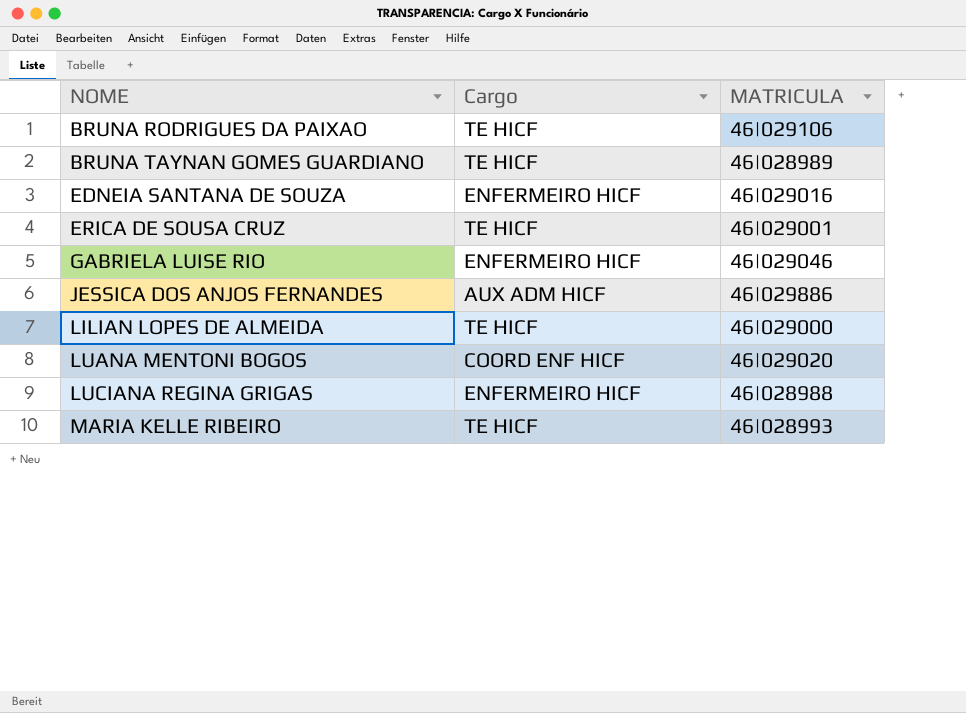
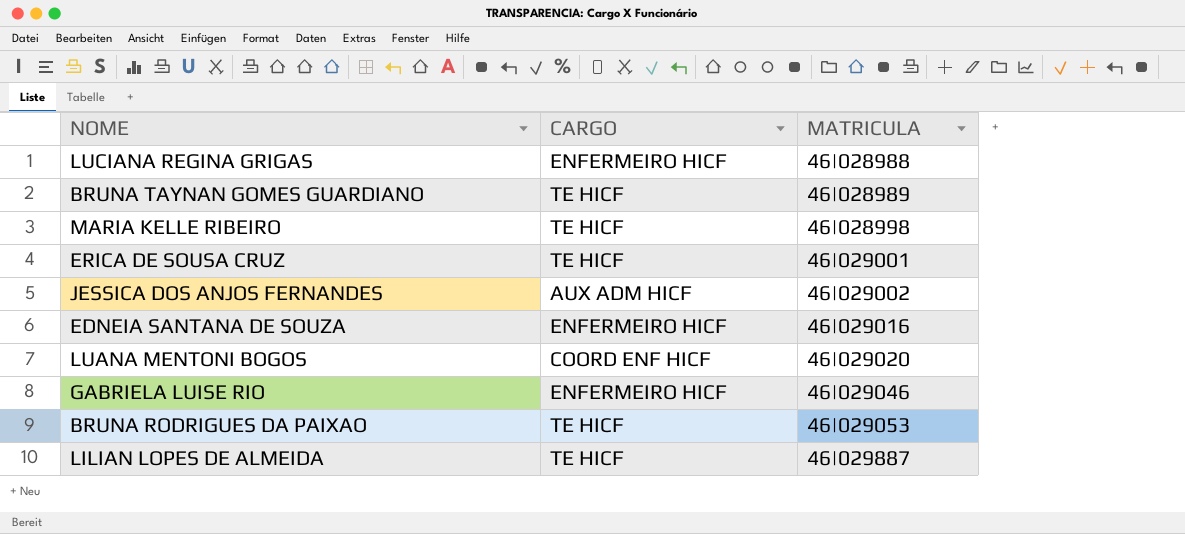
row order: NOME ascending -> MATRICULA ascending
column name: Cargo -> CARGO
MARIA KELLE RIBEIRO | MATRICULA: 46|028993 -> 46|028998
JESSICA DOS ANJOS FERNANDES | MATRICULA: 46|029886 -> 46|029002
BRUNA RODRIGUES DA PAIXAO | MATRICULA: 46|029106 -> 46|029053
LILIAN LOPES DE ALMEIDA | MATRICULA: 46|029000 -> 46|029887

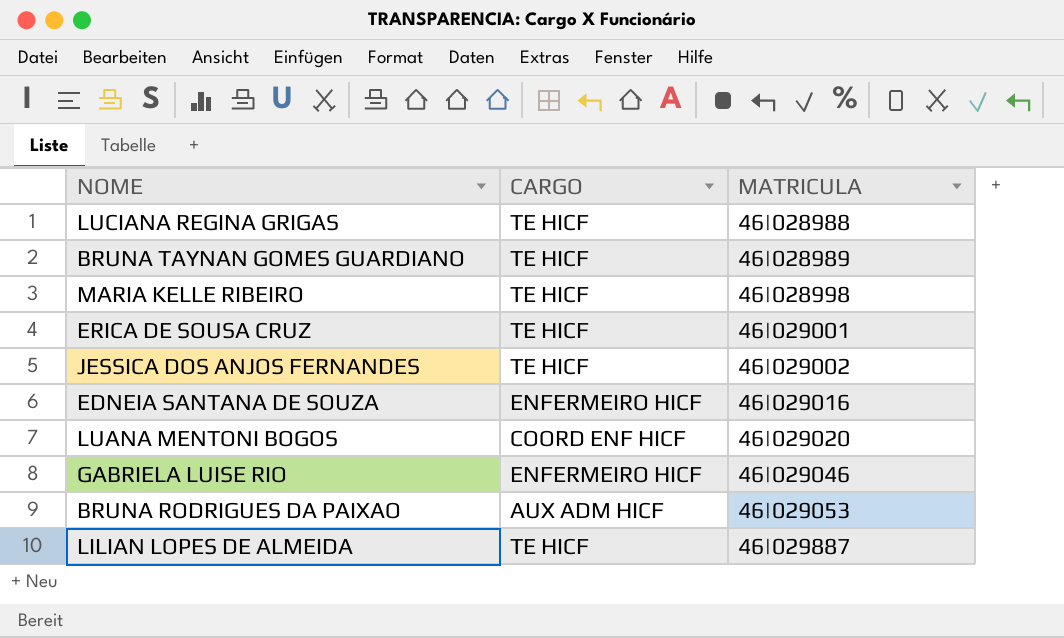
LUCIANA REGINA GRIGAS | CARGO: ENFERMEIRO HICF -> TE HICF
JESSICA DOS ANJOS FERNANDES | CARGO: AUX ADM HICF -> TE HICF
BRUNA RODRIGUES DA PAIXAO | CARGO: TE HICF -> AUX ADM HICF

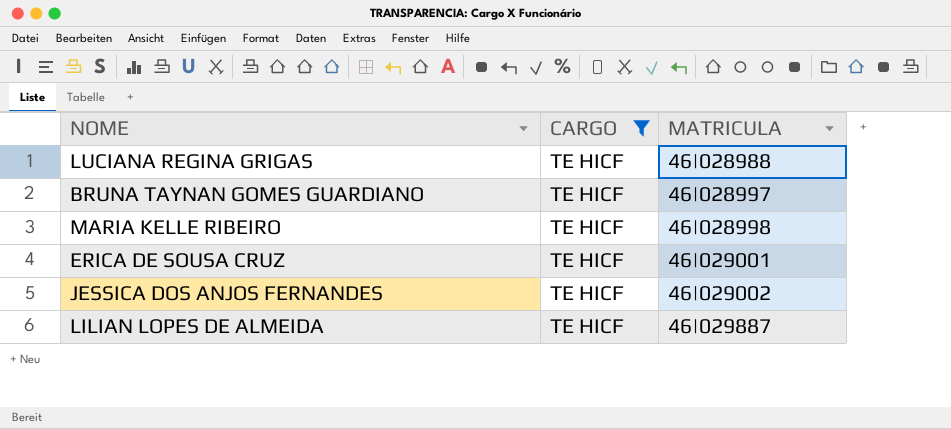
filter: none -> CARGO = TE HICF
BRUNA TAYNAN GOMES GUARDIANO | MATRICULA: 46|028989 -> 46|028997

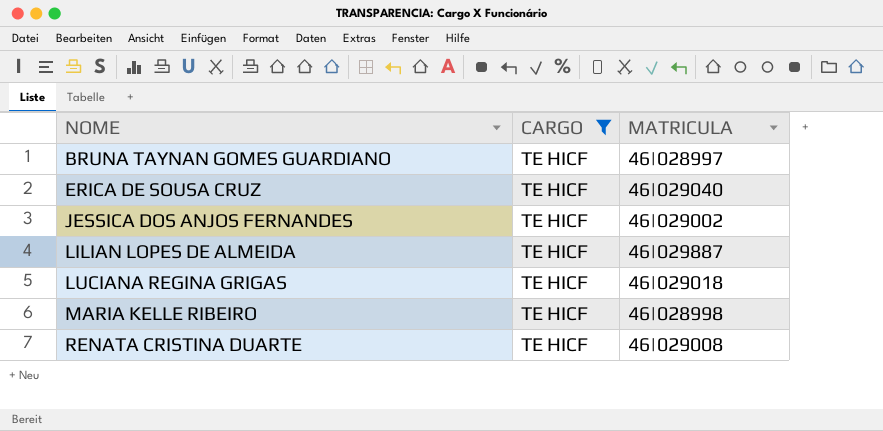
row order: MATRICULA ascending -> NOME ascending
ERICA DE SOUSA CRUZ | MATRICULA: 46|029001 -> 46|029040
LUCIANA REGINA GRIGAS | MATRICULA: 46|028988 -> 46|029018
row RENATA CRISTINA DUARTE: none -> TE HICF | 46|029008

